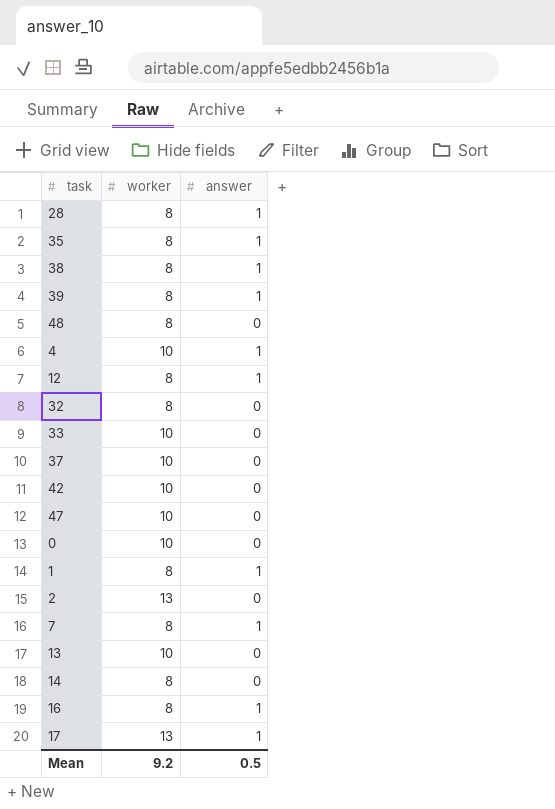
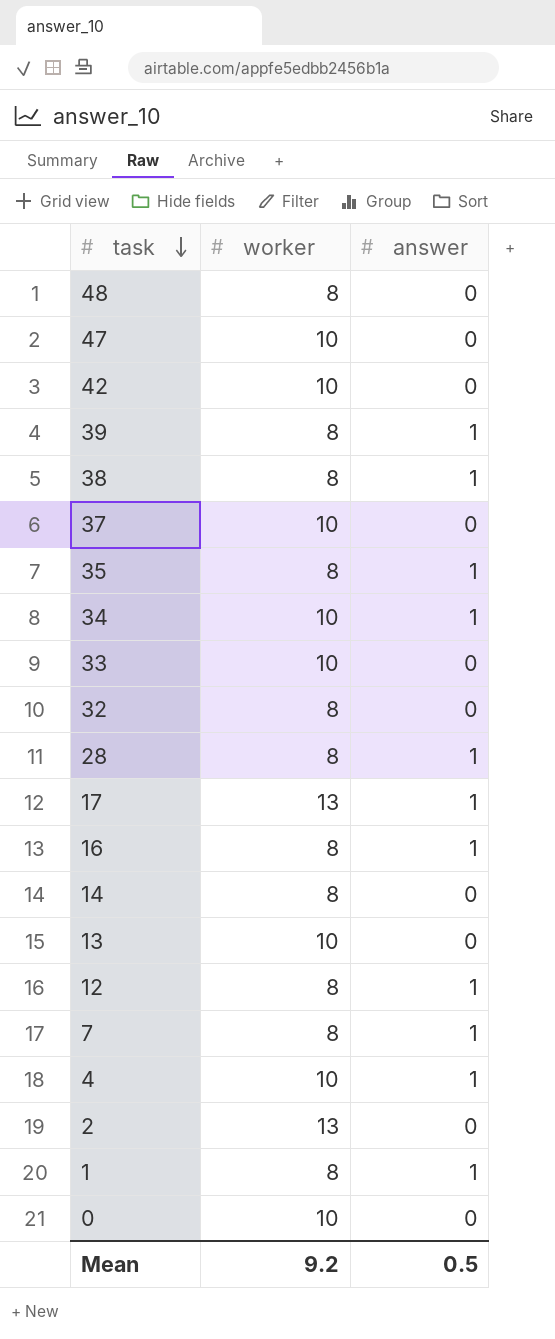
row order: none -> task descending
row 34: none -> 10 | 1

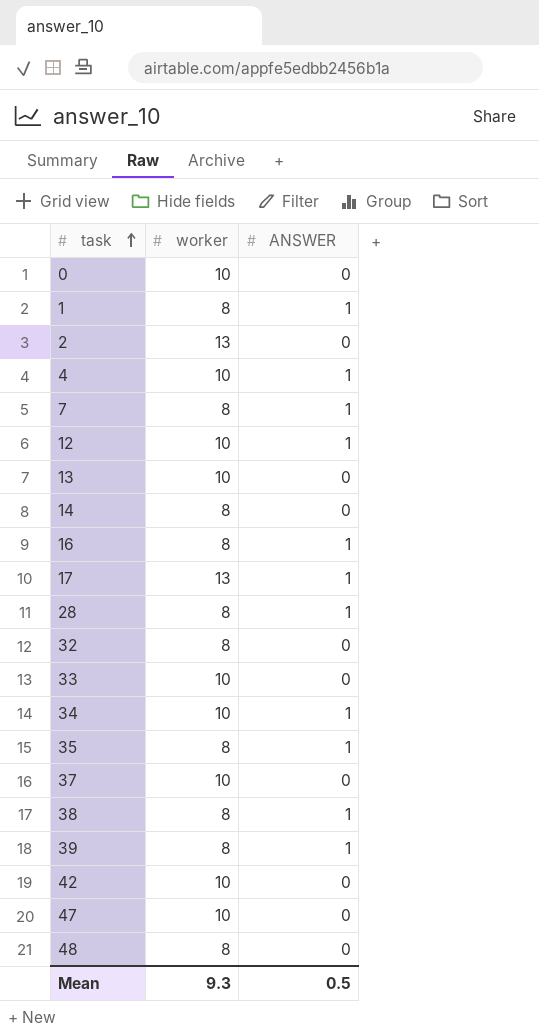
row order: task descending -> task ascending
column name: answer -> ANSWER
12 | worker: 8 -> 10
Mean | worker: 9.2 -> 9.3

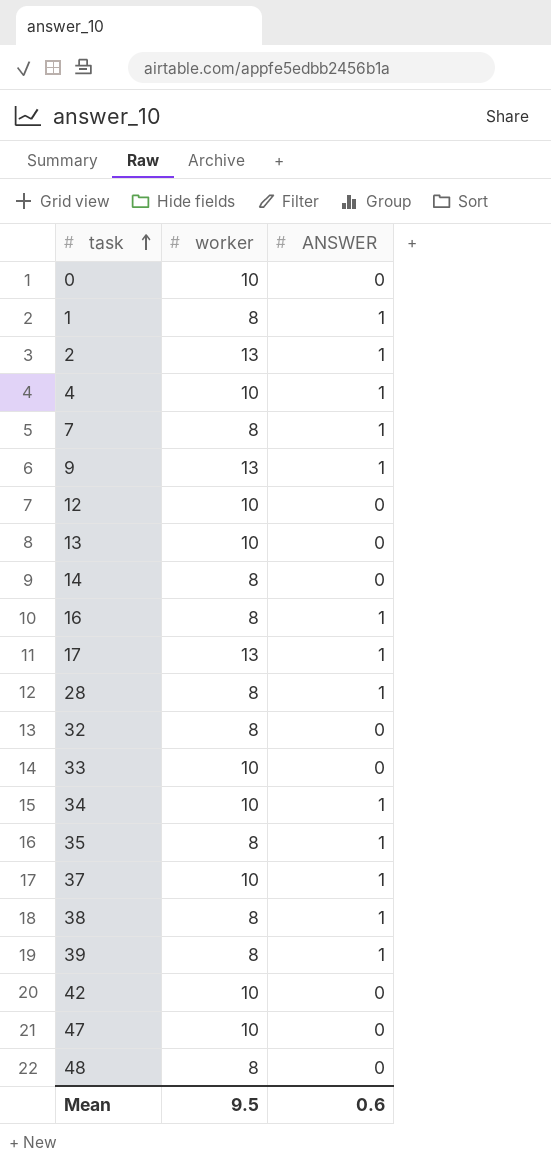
2 | ANSWER: 0 -> 1
row 9: none -> 13 | 1
12 | ANSWER: 1 -> 0
37 | ANSWER: 0 -> 1
Mean | worker: 9.3 -> 9.5
Mean | ANSWER: 0.5 -> 0.6

